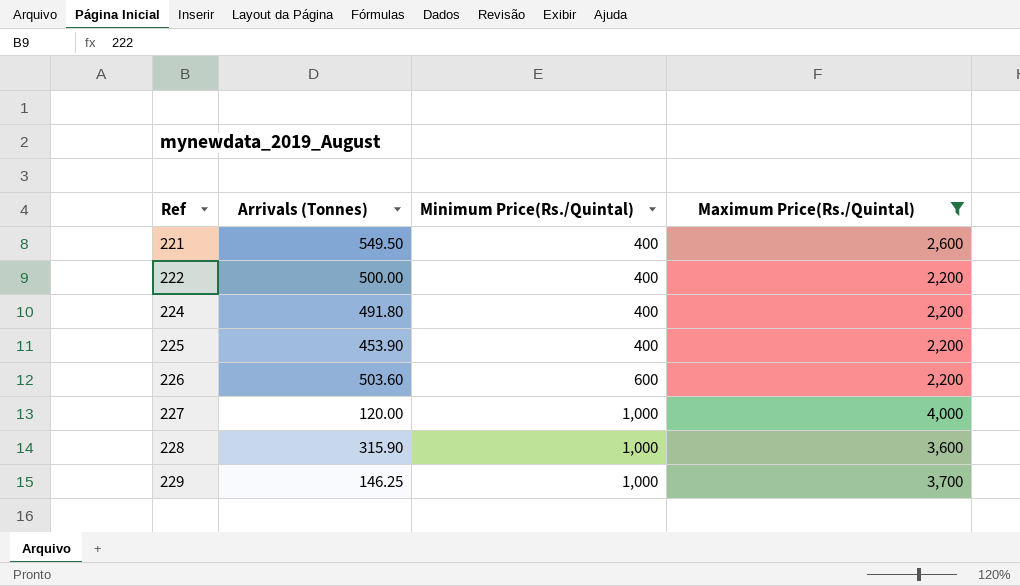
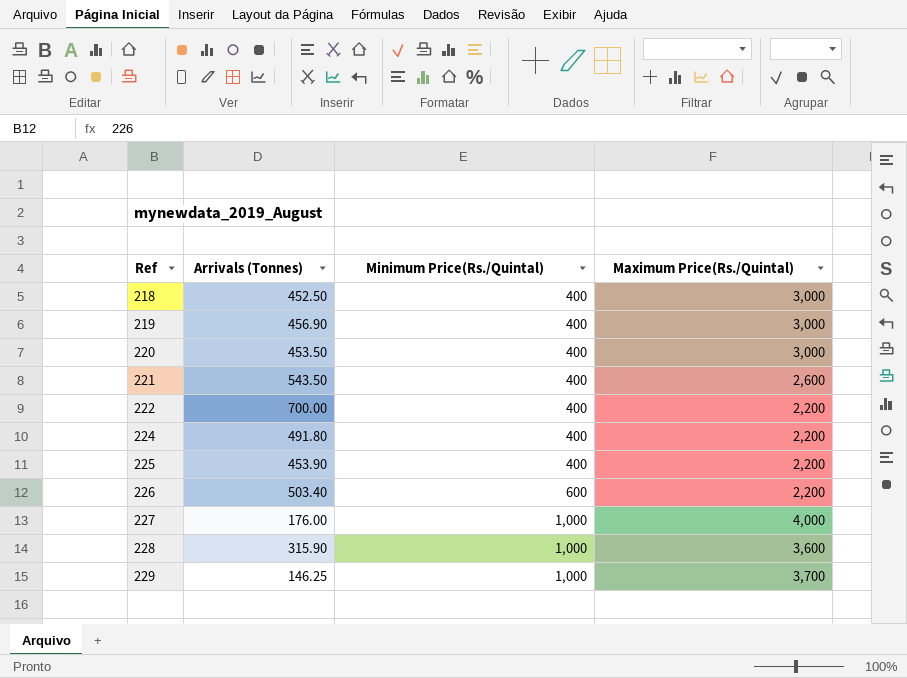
filter: Maximum Price(Rs./Quintal) != 3,000 -> none
221 | Arrivals (Tonnes): 549.50 -> 543.50
222 | Arrivals (Tonnes): 500.00 -> 700.00
226 | Arrivals (Tonnes): 503.60 -> 503.40
227 | Arrivals (Tonnes): 120.00 -> 176.00

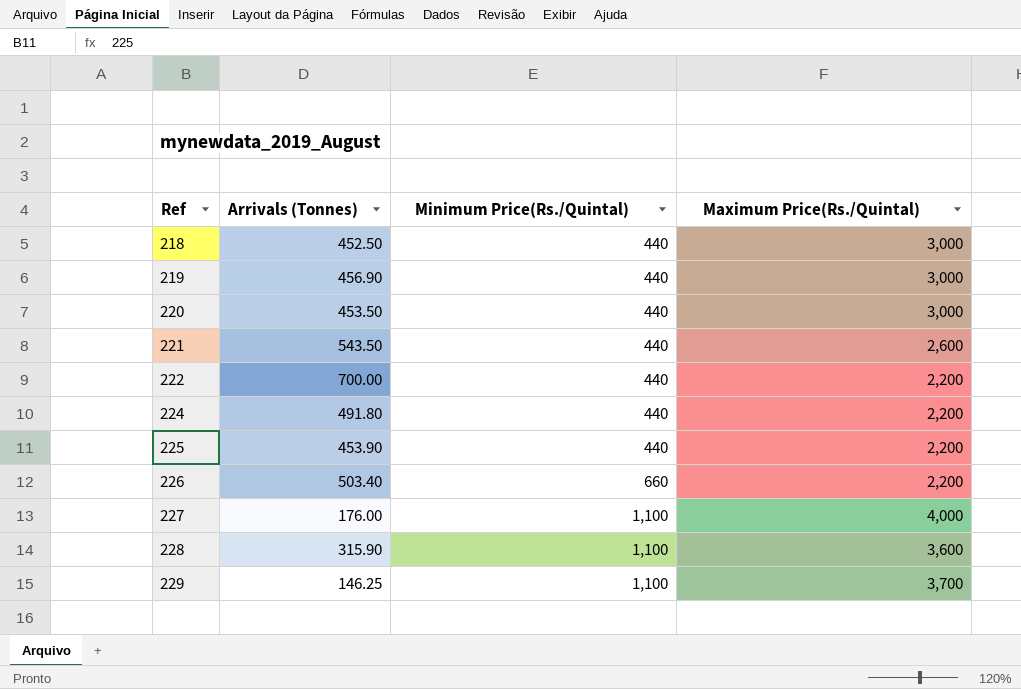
218 | Minimum Price(Rs./Quintal): 400 -> 440
219 | Minimum Price(Rs./Quintal): 400 -> 440
220 | Minimum Price(Rs./Quintal): 400 -> 440
221 | Minimum Price(Rs./Quintal): 400 -> 440
222 | Minimum Price(Rs./Quintal): 400 -> 440
224 | Minimum Price(Rs./Quintal): 400 -> 440
225 | Minimum Price(Rs./Quintal): 400 -> 440
226 | Minimum Price(Rs./Quintal): 600 -> 660
227 | Minimum Price(Rs./Quintal): 1,000 -> 1,100
228 | Minimum Price(Rs./Quintal): 1,000 -> 1,100
229 | Minimum Price(Rs./Quintal): 1,000 -> 1,100

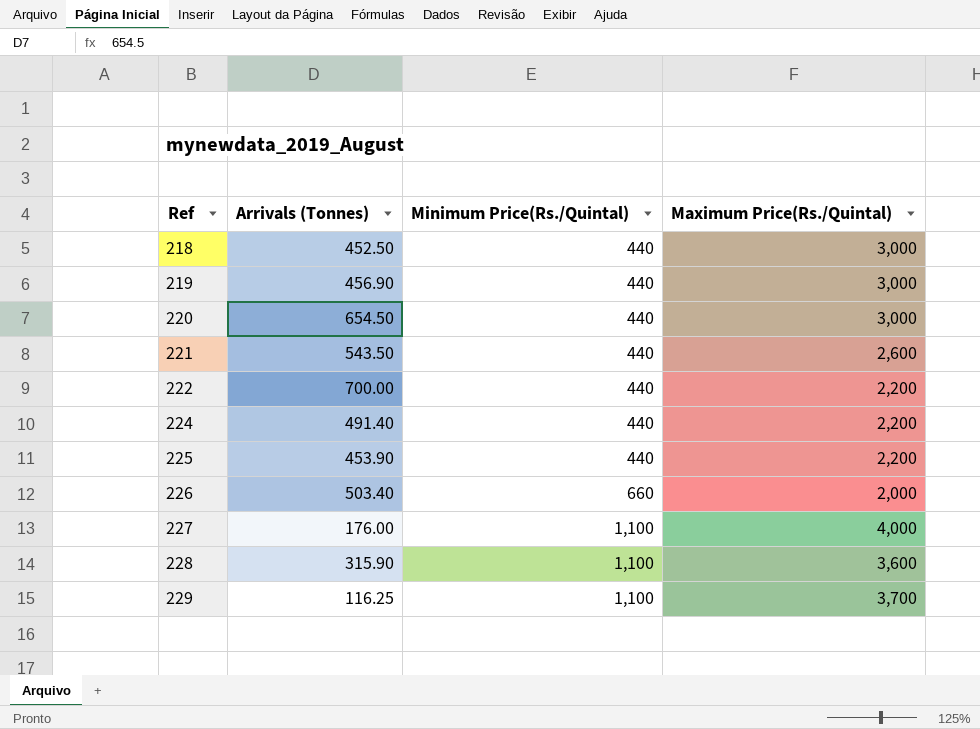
220 | Arrivals (Tonnes): 453.50 -> 654.50
224 | Arrivals (Tonnes): 491.80 -> 491.40
226 | Maximum Price(Rs./Quintal): 2,200 -> 2,000
229 | Arrivals (Tonnes): 146.25 -> 116.25

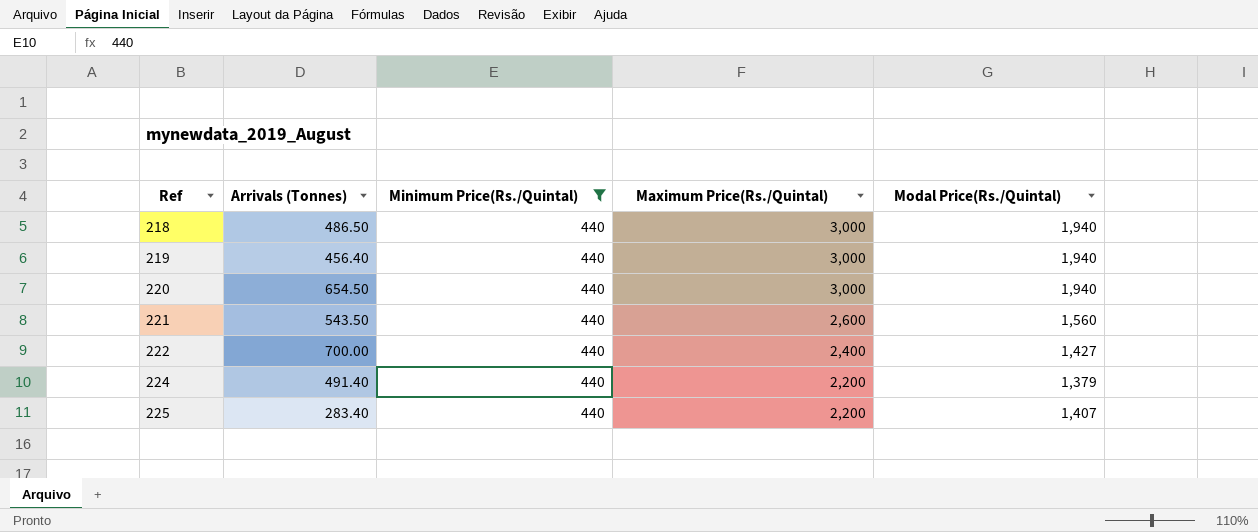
filter: none -> Minimum Price(Rs./Quintal) = 440
column Modal Price(Rs./Quintal) | position: none -> 5
218 | Arrivals (Tonnes): 452.50 -> 486.50
219 | Arrivals (Tonnes): 456.90 -> 456.40
222 | Maximum Price(Rs./Quintal): 2,200 -> 2,400
225 | Arrivals (Tonnes): 453.90 -> 283.40

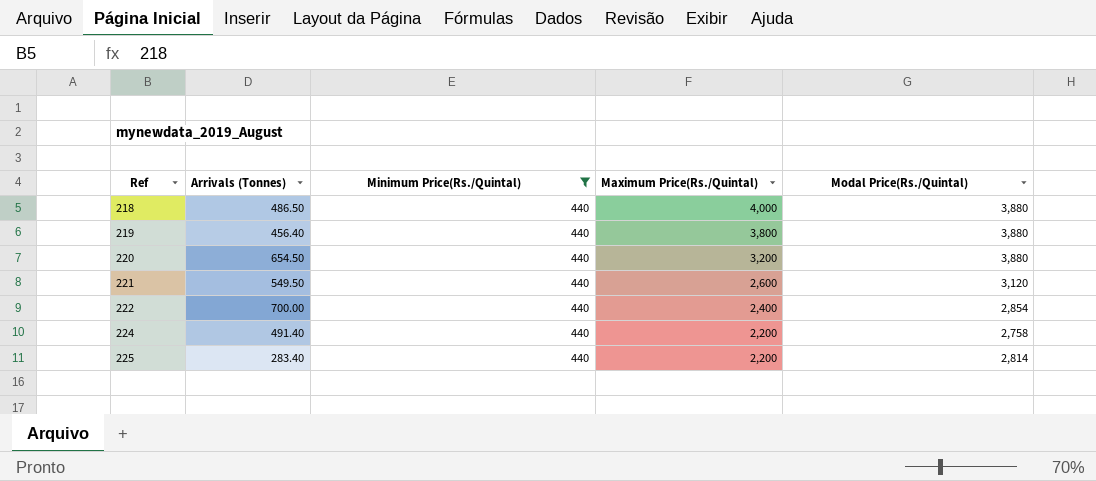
218 | Maximum Price(Rs./Quintal): 3,000 -> 4,000
218 | Modal Price(Rs./Quintal): 1,940 -> 3,880
219 | Maximum Price(Rs./Quintal): 3,000 -> 3,800
219 | Modal Price(Rs./Quintal): 1,940 -> 3,880
220 | Maximum Price(Rs./Quintal): 3,000 -> 3,200
220 | Modal Price(Rs./Quintal): 1,940 -> 3,880
221 | Arrivals (Tonnes): 543.50 -> 549.50
221 | Modal Price(Rs./Quintal): 1,560 -> 3,120
222 | Modal Price(Rs./Quintal): 1,427 -> 2,854
224 | Modal Price(Rs./Quintal): 1,379 -> 2,758
225 | Modal Price(Rs./Quintal): 1,407 -> 2,814

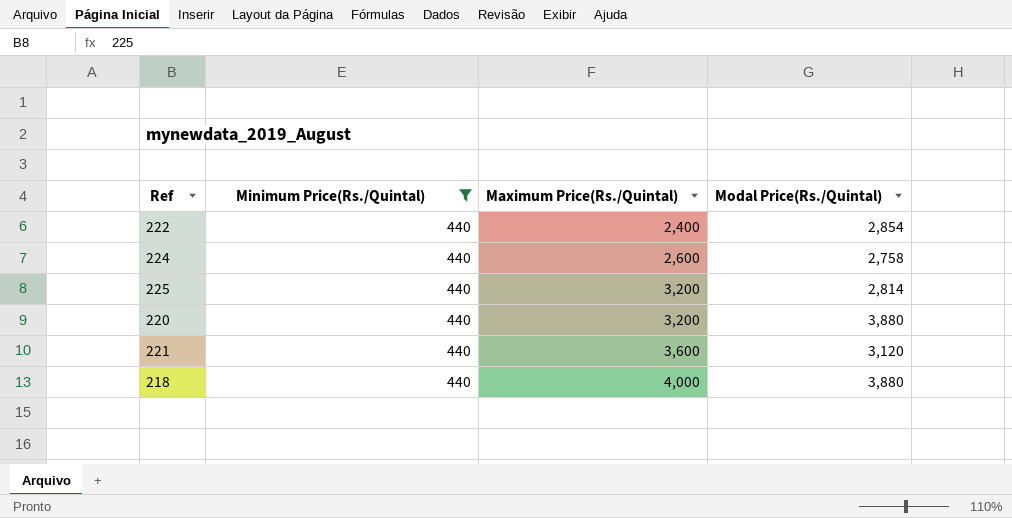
row order: Ref ascending -> Maximum Price(Rs./Quintal) ascending
column Arrivals (Tonnes) | position: 2 -> none
row 219: 456.40 | 440 | 3,800 | 3,880 -> none
224 | Maximum Price(Rs./Quintal): 2,200 -> 2,600
225 | Maximum Price(Rs./Quintal): 2,200 -> 3,200
221 | Maximum Price(Rs./Quintal): 2,600 -> 3,600

